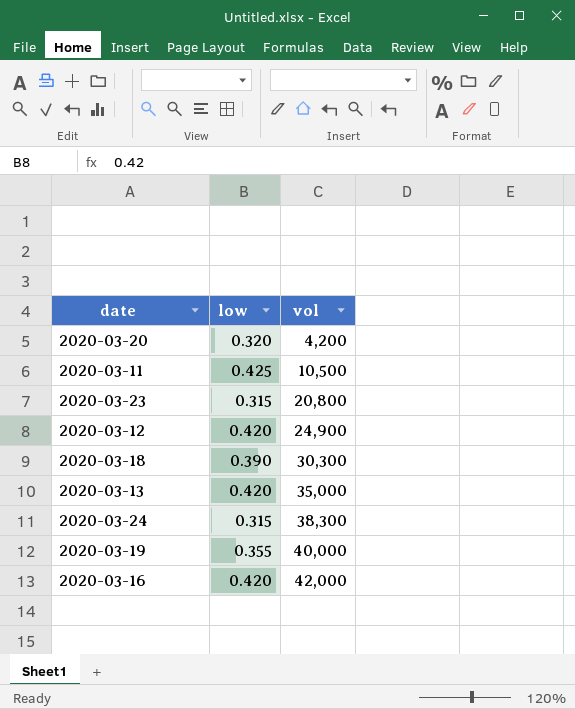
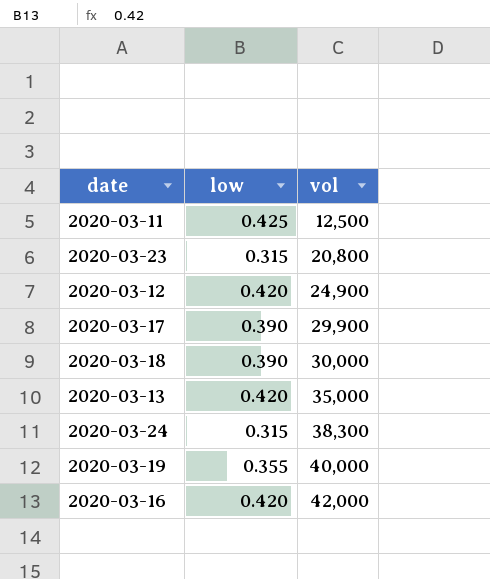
row 2020-03-20: 0.320 | 4,200 -> none
2020-03-11 | vol: 10,500 -> 12,500
row 2020-03-17: none -> 0.390 | 29,900
2020-03-18 | vol: 30,300 -> 30,000

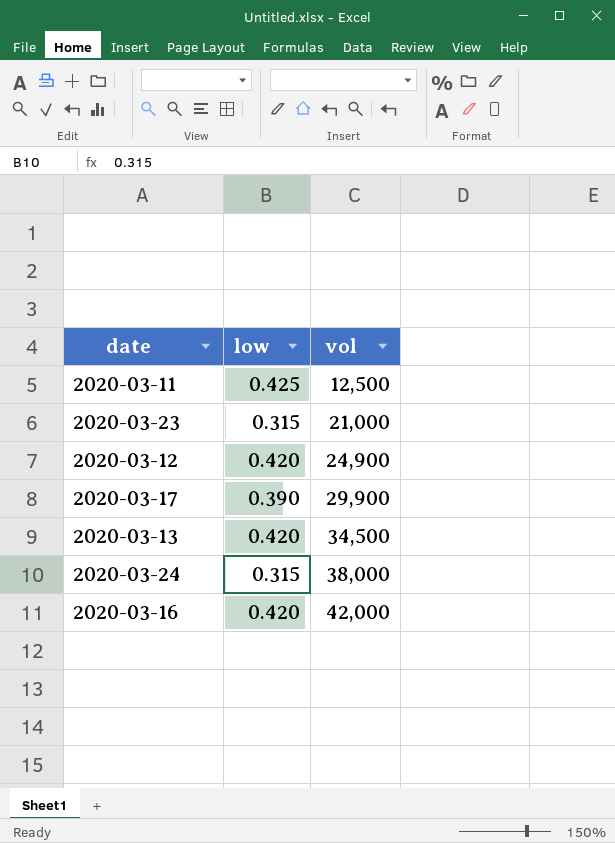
row 2020-03-18: 0.390 | 30,000 -> none
row 2020-03-19: 0.355 | 40,000 -> none
2020-03-23 | vol: 20,800 -> 21,000
2020-03-13 | vol: 35,000 -> 34,500
2020-03-24 | vol: 38,300 -> 38,000

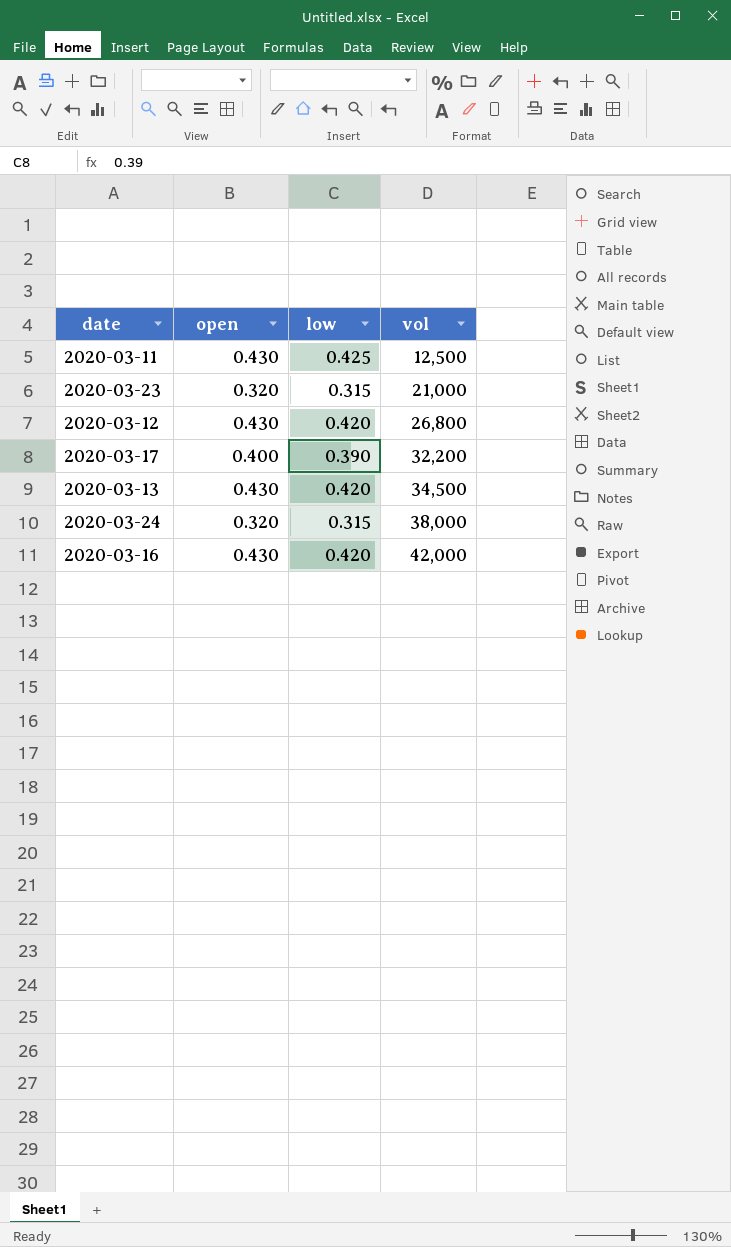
column open | position: none -> 2
2020-03-12 | vol: 24,900 -> 26,800
2020-03-17 | vol: 29,900 -> 32,200

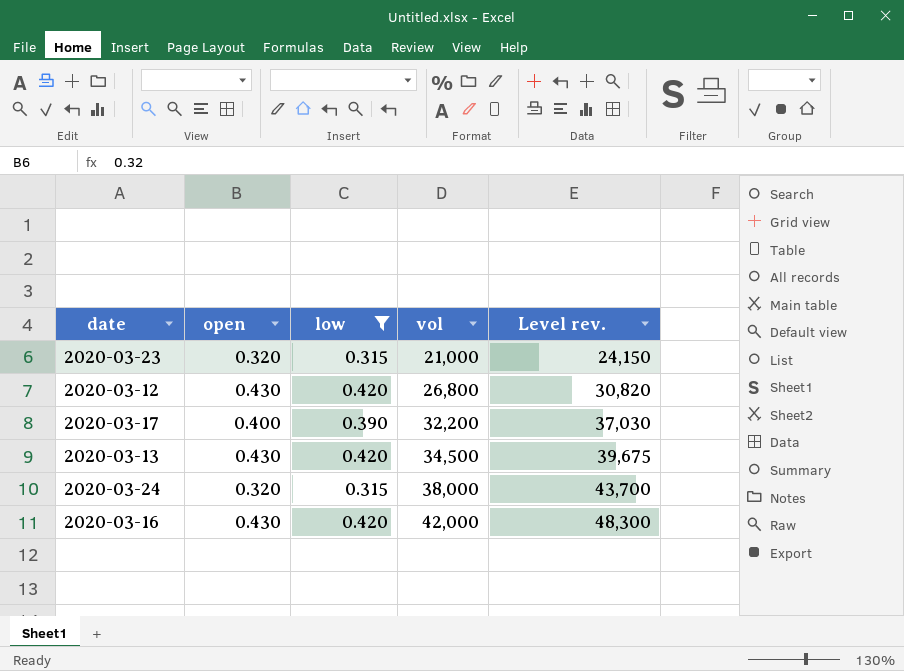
filter: none -> low != 0.425
column Level rev. | formula: none -> [vol] * 1.15

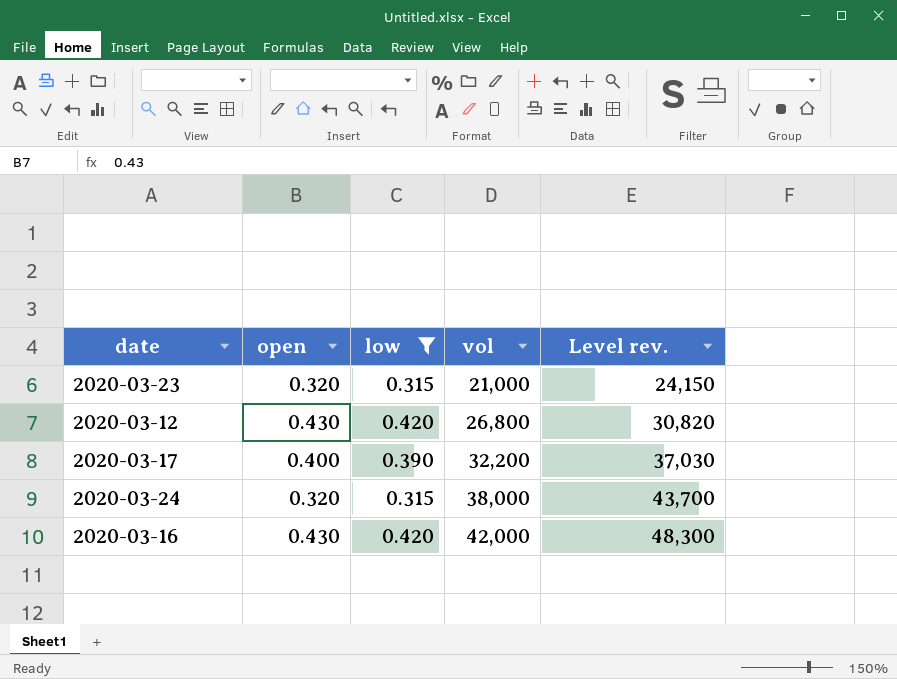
row 2020-03-13: 0.430 | 0.420 | 34,500 | 39,675 -> none

